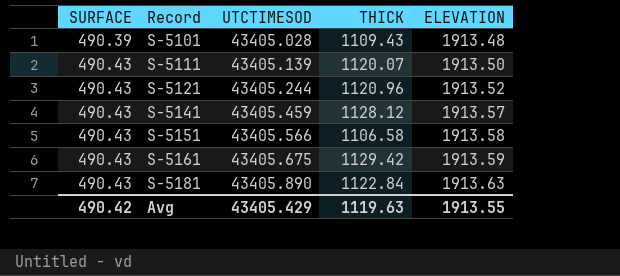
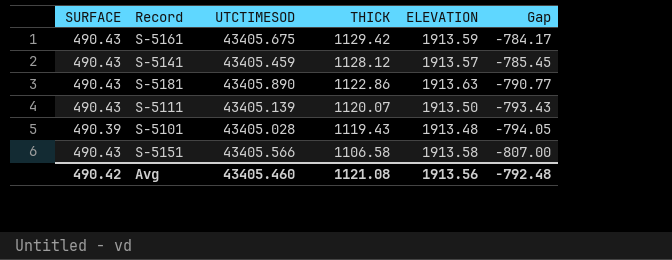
row order: SURFACE ascending -> THICK descending
column Gap | formula: none -> [THICK] - [ELEVATION]
row S-5121: 490.43 | 43405.244 | 1120.96 | 1913.52 -> none
S-5181 | THICK: 1122.84 -> 1122.86
S-5101 | THICK: 1109.43 -> 1119.43
Avg | UTCTIMESOD: 43405.429 -> 43405.460
Avg | THICK: 1119.63 -> 1121.08
Avg | ELEVATION: 1913.55 -> 1913.56

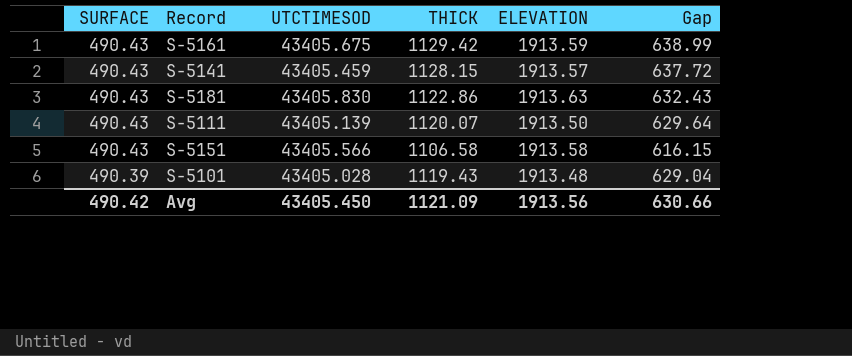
row order: THICK descending -> SURFACE descending
column Gap | formula: [THICK] - [ELEVATION] -> [THICK] - [SURFACE]
S-5141 | THICK: 1128.12 -> 1128.15
S-5181 | UTCTIMESOD: 43405.890 -> 43405.830
Avg | UTCTIMESOD: 43405.460 -> 43405.450
Avg | THICK: 1121.08 -> 1121.09
Avg | Gap: -792.48 -> 630.66

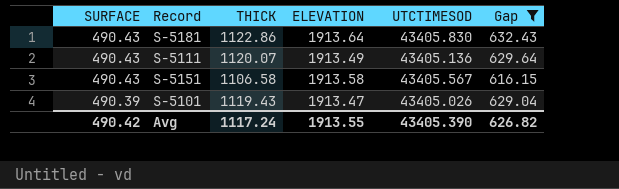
filter: none -> Gap <= 632.43
column UTCTIMESOD | position: 3 -> 5
S-5181 | ELEVATION: 1913.63 -> 1913.64
S-5111 | ELEVATION: 1913.50 -> 1913.49
S-5111 | UTCTIMESOD: 43405.139 -> 43405.136
S-5151 | UTCTIMESOD: 43405.566 -> 43405.567
S-5101 | ELEVATION: 1913.48 -> 1913.47
S-5101 | UTCTIMESOD: 43405.028 -> 43405.026
Avg | THICK: 1121.09 -> 1117.24
Avg | ELEVATION: 1913.56 -> 1913.55
Avg | UTCTIMESOD: 43405.450 -> 43405.390
Avg | Gap: 630.66 -> 626.82

